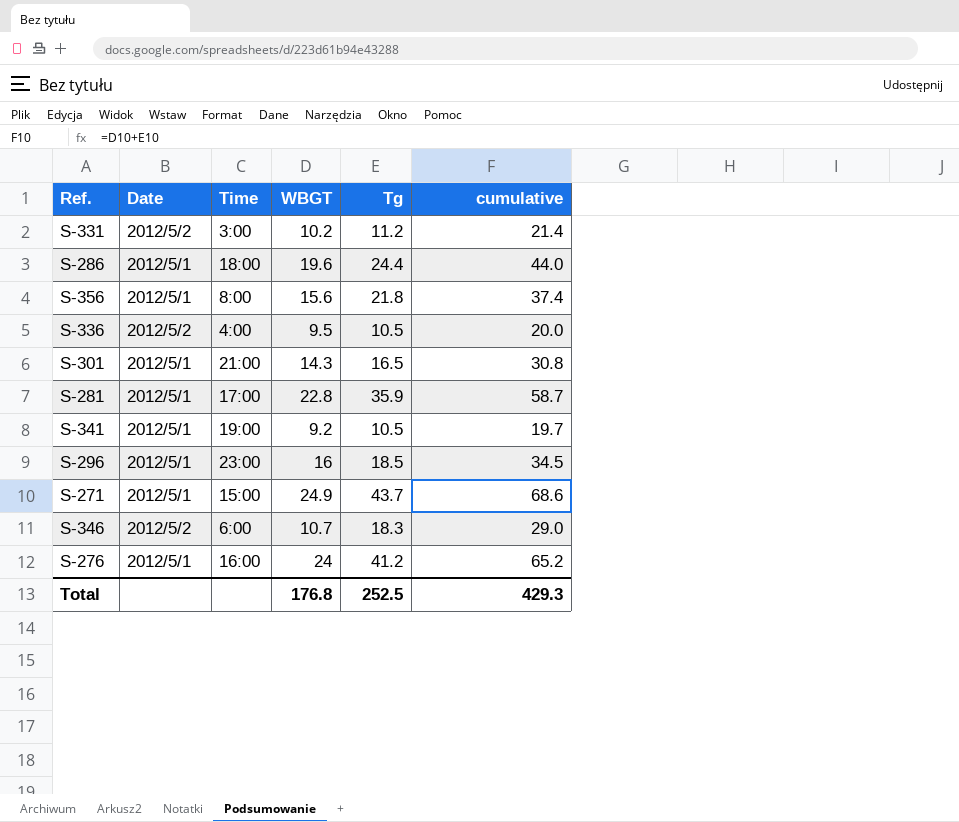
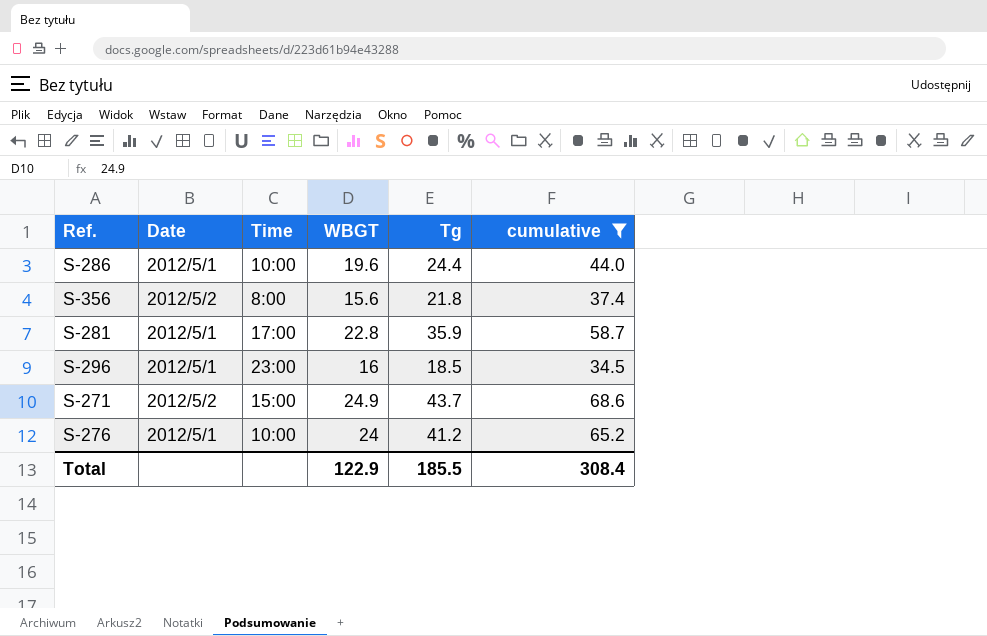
filter: none -> cumulative >= 34.5
S-286 | Time: 18:00 -> 10:00
S-356 | Date: 2012/5/1 -> 2012/5/2
S-271 | Date: 2012/5/1 -> 2012/5/2
S-276 | Time: 16:00 -> 10:00
Total | WBGT: 176.8 -> 122.9
Total | Tg: 252.5 -> 185.5
Total | cumulative: 429.3 -> 308.4

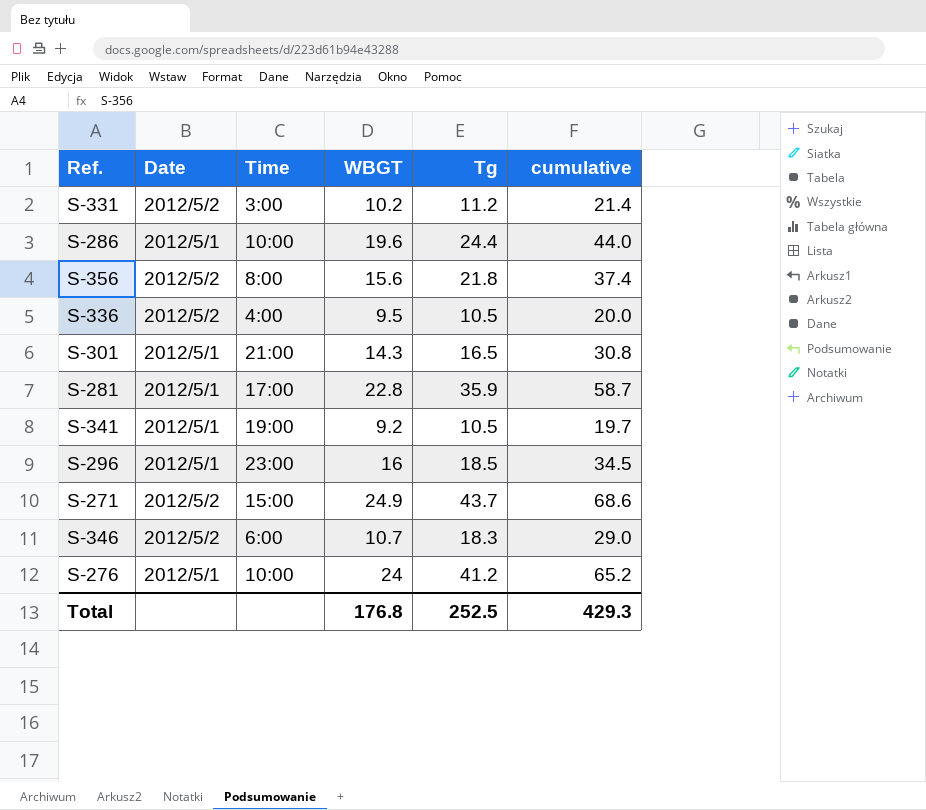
filter: cumulative >= 34.5 -> none
Total | WBGT: 122.9 -> 176.8
Total | Tg: 185.5 -> 252.5
Total | cumulative: 308.4 -> 429.3

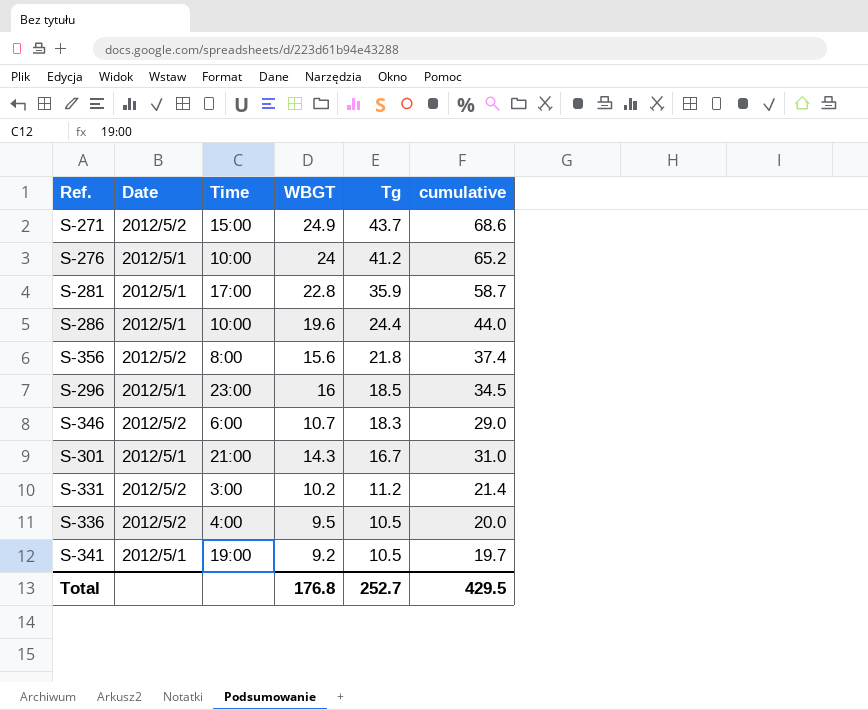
row order: none -> Tg descending
S-301 | Tg: 16.5 -> 16.7
S-301 | cumulative: 30.8 -> 31.0
Total | Tg: 252.5 -> 252.7
Total | cumulative: 429.3 -> 429.5

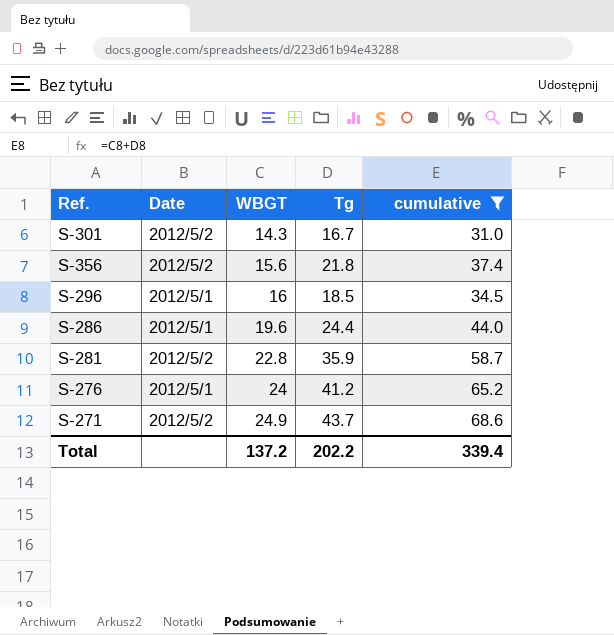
filter: none -> cumulative >= 31.0
row order: Tg descending -> WBGT ascending
column Time | position: 3 -> none
S-301 | Date: 2012/5/1 -> 2012/5/2
S-281 | Date: 2012/5/1 -> 2012/5/2
Total | WBGT: 176.8 -> 137.2
Total | Tg: 252.7 -> 202.2
Total | cumulative: 429.5 -> 339.4

